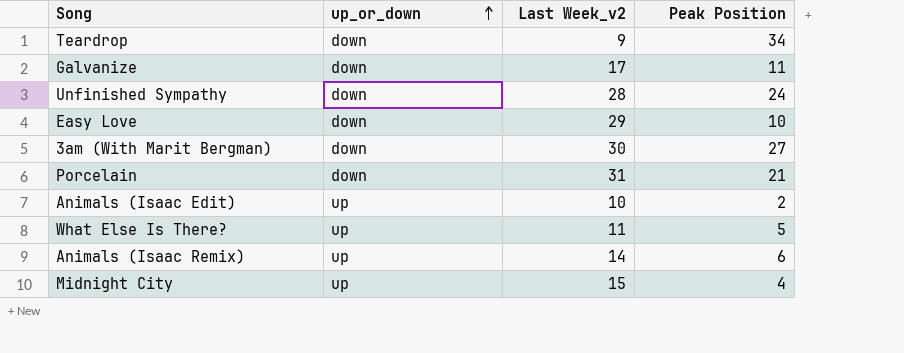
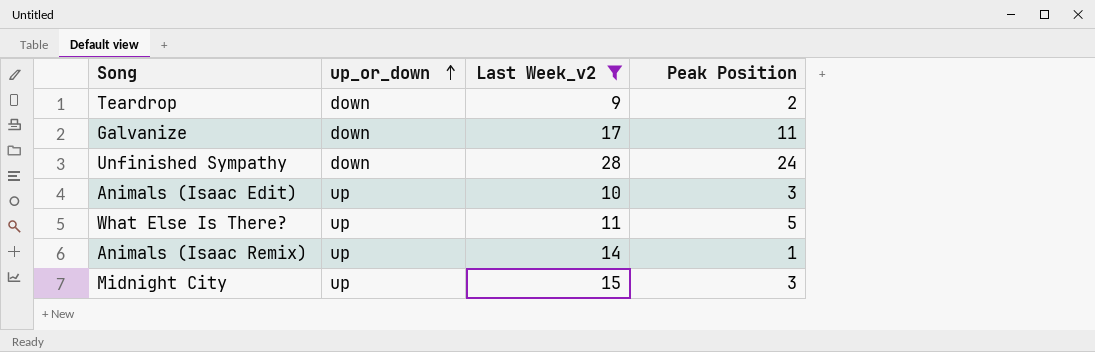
filter: none -> Last Week_v2 <= 28
Teardrop | Peak Position: 34 -> 2
Animals (Isaac Edit) | Peak Position: 2 -> 3
Animals (Isaac Remix) | Peak Position: 6 -> 1
Midnight City | Peak Position: 4 -> 3

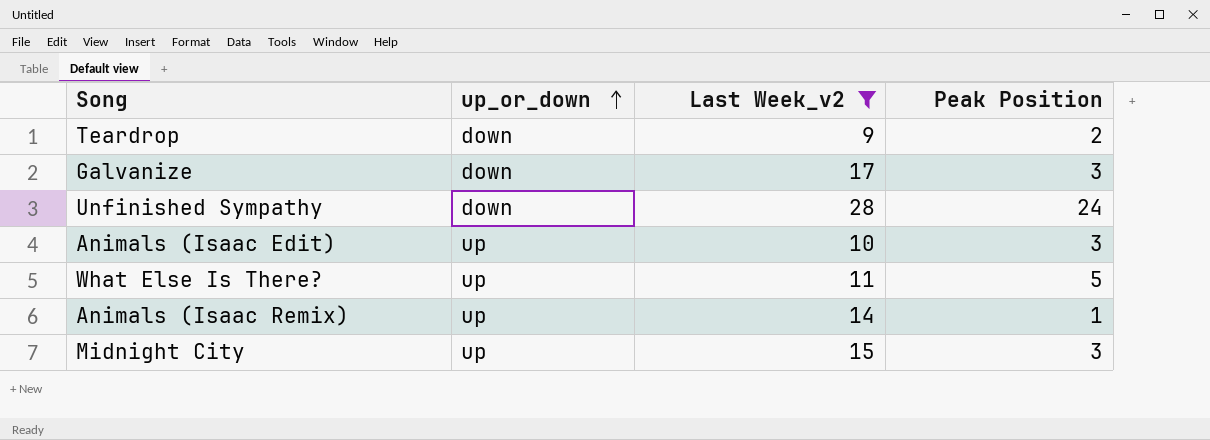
Galvanize | Peak Position: 11 -> 3

